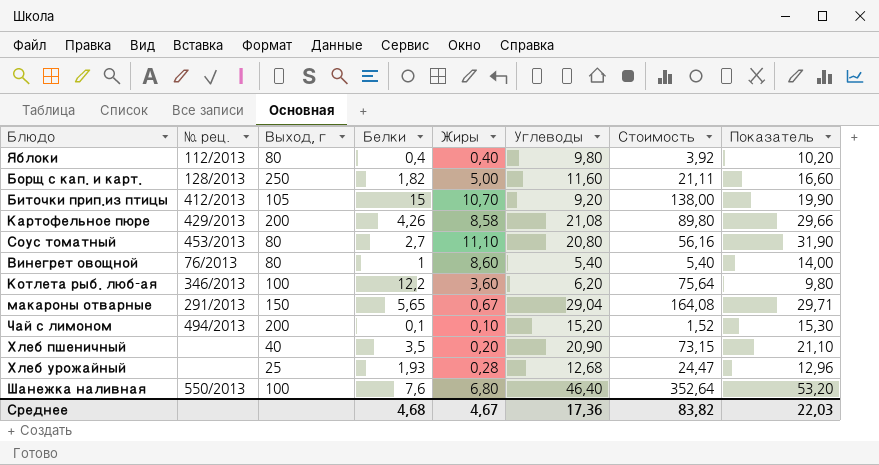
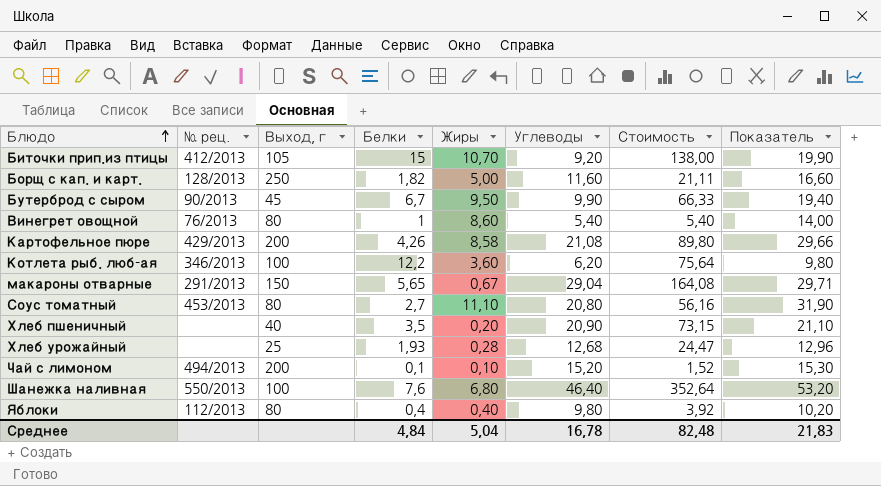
row order: none -> Блюдо ascending
row Бутерброд с сыром: none -> 90/2013 | 45 | 6,7 | 9,50 | 9,90 | 66,33 | 19,40
Среднее | Белки: 4,68 -> 4,84
Среднее | Жиры: 4,67 -> 5,04
Среднее | Углеводы: 17,36 -> 16,78
Среднее | Стоимость: 83,82 -> 82,48
Среднее | Показатель: 22,03 -> 21,83

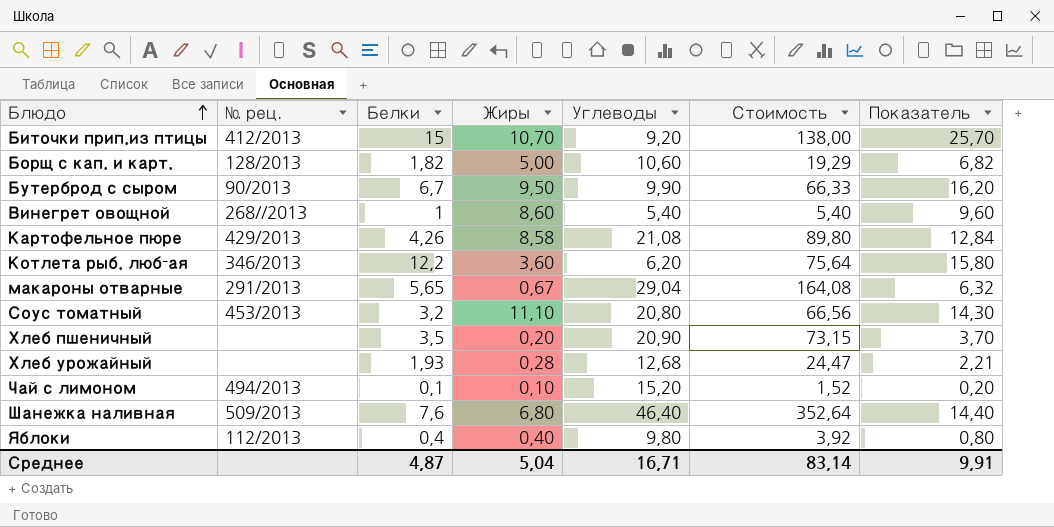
column Выход, г | position: 3 -> none
column Показатель | formula: [Жиры] + [Углеводы] -> [Белки] + [Жиры]
Борщ с кап. и карт. | Углеводы: 11,60 -> 10,60
Борщ с кап. и карт. | Стоимость: 21,11 -> 19,29
Винегрет овощной | № рец.: 76/2013 -> 268//2013
Соус томатный | Белки: 2,7 -> 3,2
Соус томатный | Стоимость: 56,16 -> 66,56
Шанежка наливная | № рец.: 550/2013 -> 509/2013
Среднее | Белки: 4,84 -> 4,87
Среднее | Углеводы: 16,78 -> 16,71
Среднее | Стоимость: 82,48 -> 83,14
Среднее | Показатель: 21,83 -> 9,91

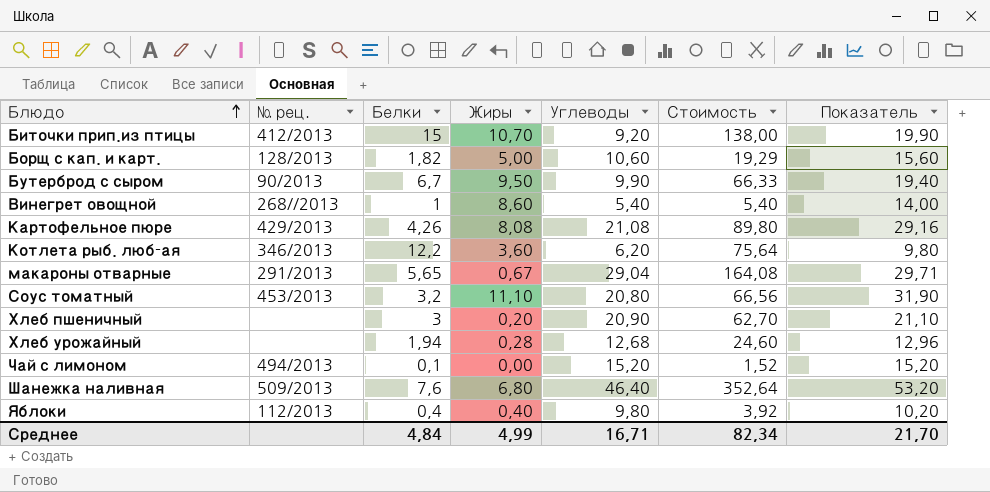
column Показатель | formula: [Белки] + [Жиры] -> [Жиры] + [Углеводы]
Картофельное пюре | Жиры: 8,58 -> 8,08
Хлеб пшеничный | Белки: 3,5 -> 3
Хлеб пшеничный | Стоимость: 73,15 -> 62,70
Хлеб урожайный | Белки: 1,93 -> 1,94
Хлеб урожайный | Стоимость: 24,47 -> 24,60
Чай с лимоном | Жиры: 0,10 -> 0,00
Среднее | Белки: 4,87 -> 4,84
Среднее | Жиры: 5,04 -> 4,99
Среднее | Стоимость: 83,14 -> 82,34
Среднее | Показатель: 9,91 -> 21,70

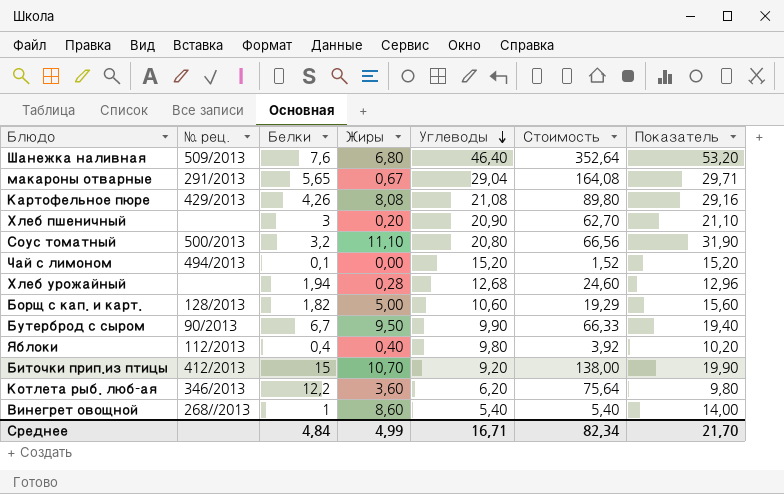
row order: Блюдо ascending -> Углеводы descending
Соус томатный | № рец.: 453/2013 -> 500/2013

